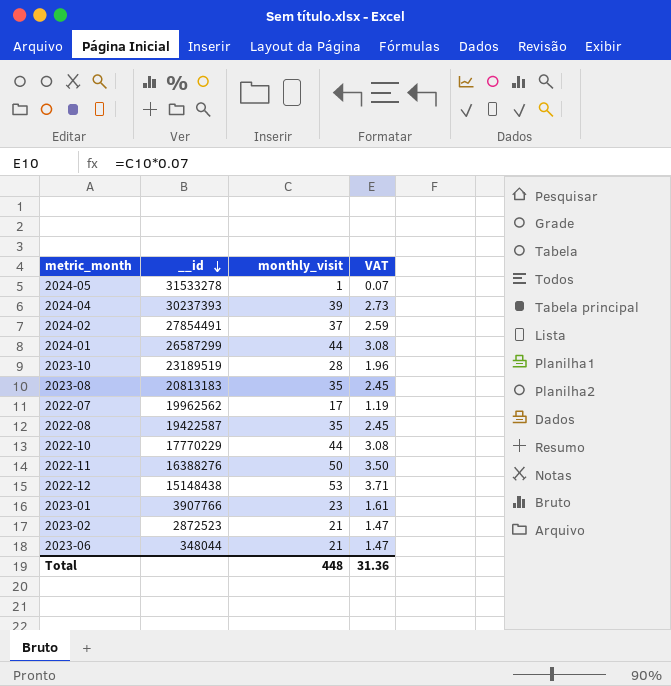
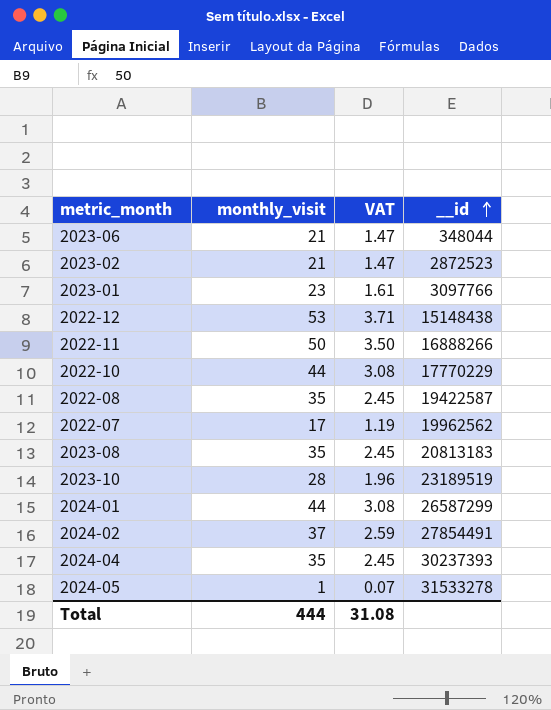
row order: __id descending -> __id ascending
column __id | position: 2 -> 4
2023-01 | __id: 3907766 -> 3097766
2022-11 | __id: 16388276 -> 16888266
2024-04 | monthly_visit: 39 -> 35
2024-04 | VAT: 2.73 -> 2.45
Total | monthly_visit: 448 -> 444
Total | VAT: 31.36 -> 31.08

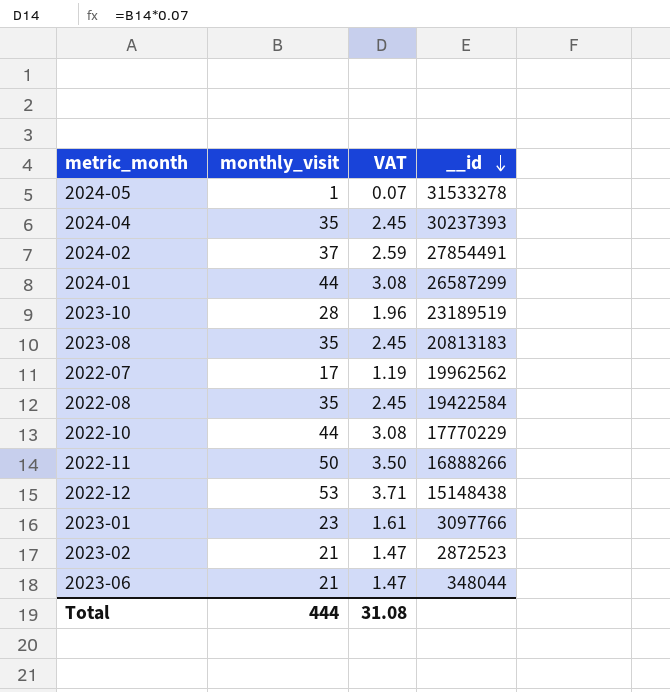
row order: __id ascending -> __id descending
2022-08 | __id: 19422587 -> 19422584

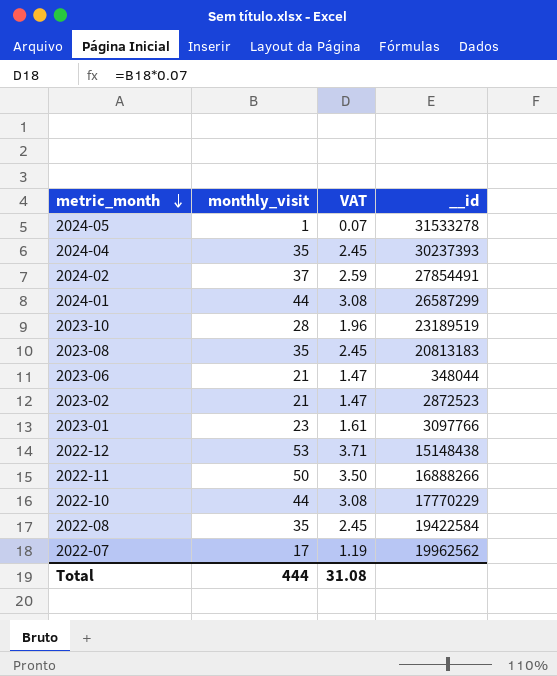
row order: __id descending -> metric_month descending

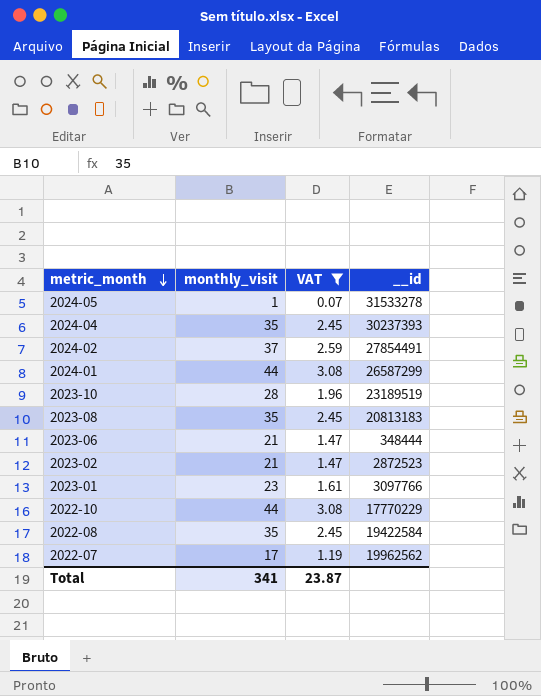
filter: none -> VAT <= 3.08
2023-06 | __id: 348044 -> 348444
Total | monthly_visit: 444 -> 341
Total | VAT: 31.08 -> 23.87

